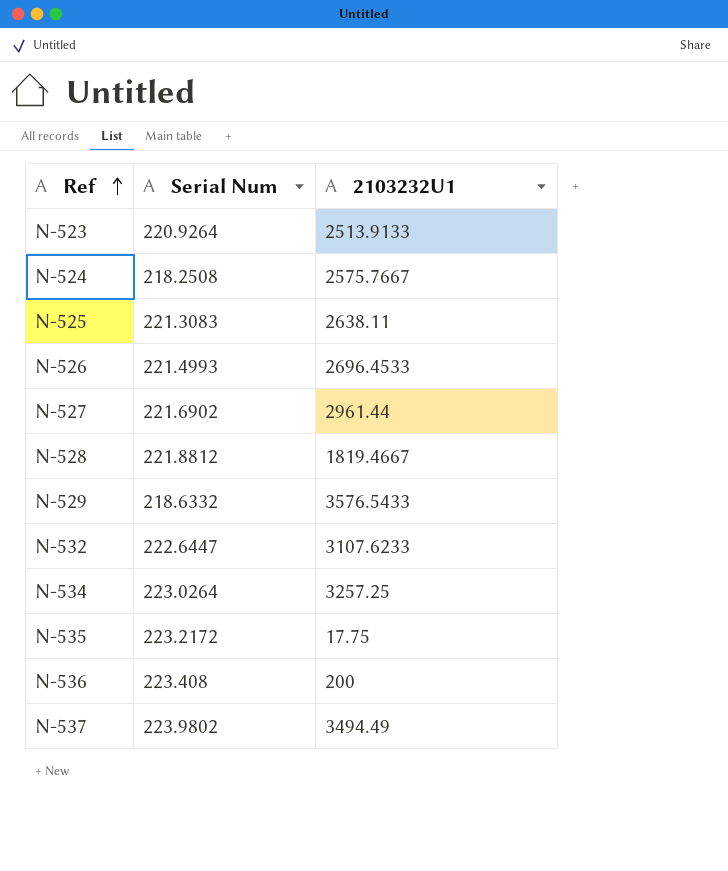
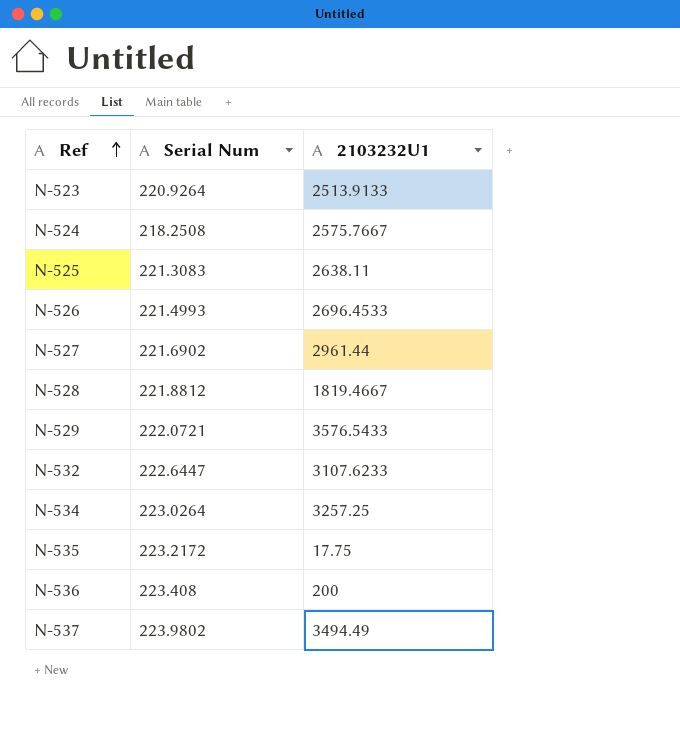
N-529 | Serial Num: 218.6332 -> 222.0721

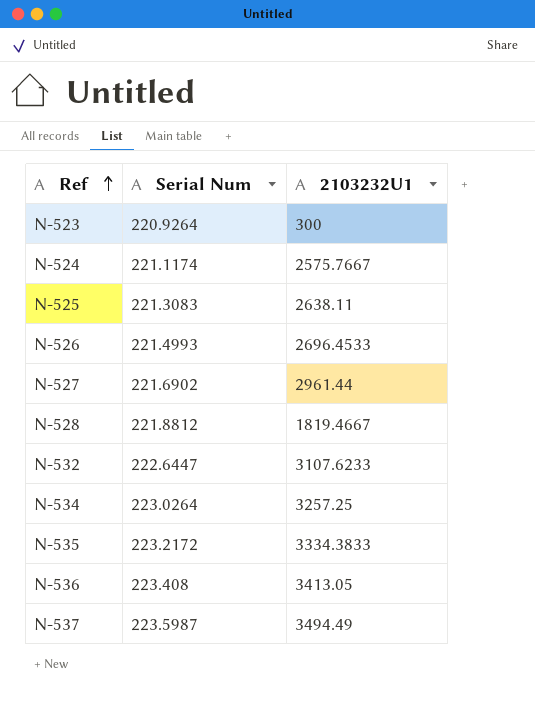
row N-529: 222.0721 | 3576.5433 -> none
N-523 | 2103232U1: 2513.9133 -> 300
N-524 | Serial Num: 218.2508 -> 221.1174
N-535 | 2103232U1: 17.75 -> 3334.3833
N-536 | 2103232U1: 200 -> 3413.05
N-537 | Serial Num: 223.9802 -> 223.5987

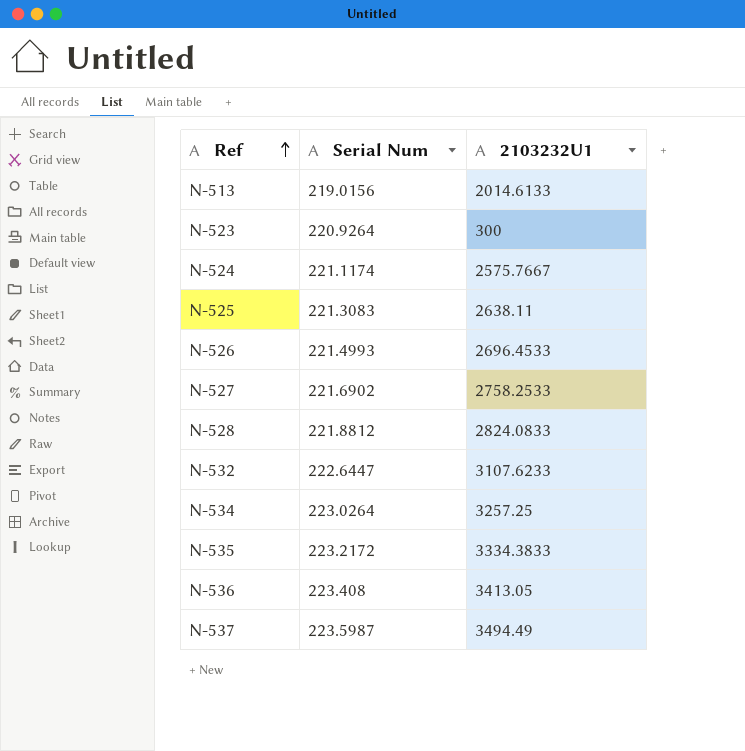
row N-513: none -> 219.0156 | 2014.6133
N-527 | 2103232U1: 2961.44 -> 2758.2533
N-528 | 2103232U1: 1819.4667 -> 2824.0833

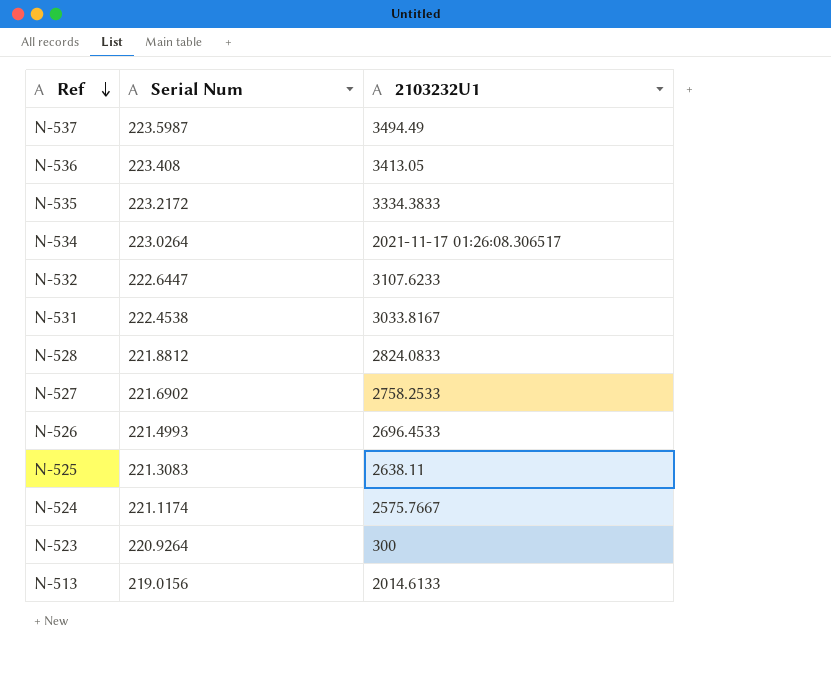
row order: Ref ascending -> Ref descending
N-534 | 2103232U1: 3257.25 -> 2021-11-17 01:26:08.306517
row N-531: none -> 222.4538 | 3033.8167

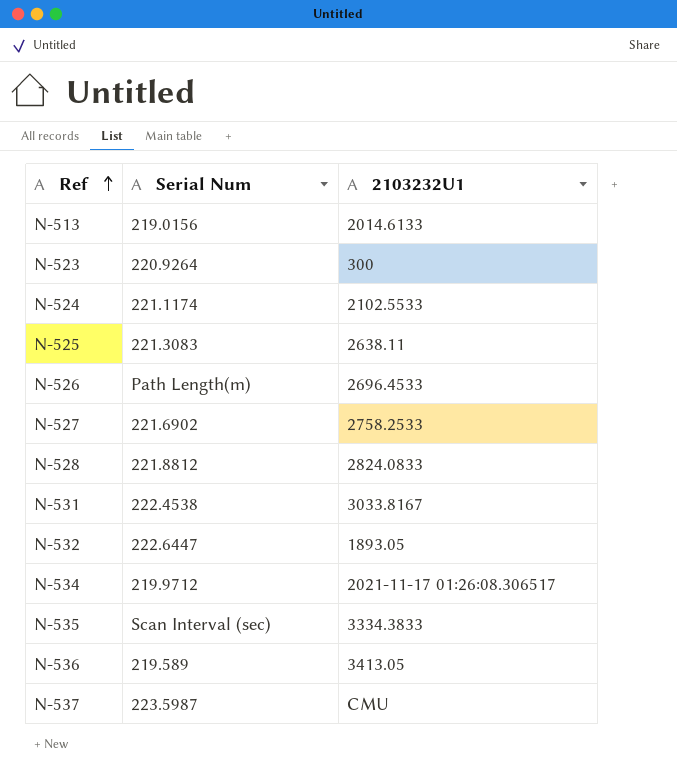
row order: Ref descending -> Ref ascending
N-524 | 2103232U1: 2575.7667 -> 2102.5533
N-526 | Serial Num: 221.4993 -> Path Length(m)
N-532 | 2103232U1: 3107.6233 -> 1893.05
N-534 | Serial Num: 223.0264 -> 219.9712
N-535 | Serial Num: 223.2172 -> Scan Interval (sec)
N-536 | Serial Num: 223.408 -> 219.589
N-537 | 2103232U1: 3494.49 -> CMU

